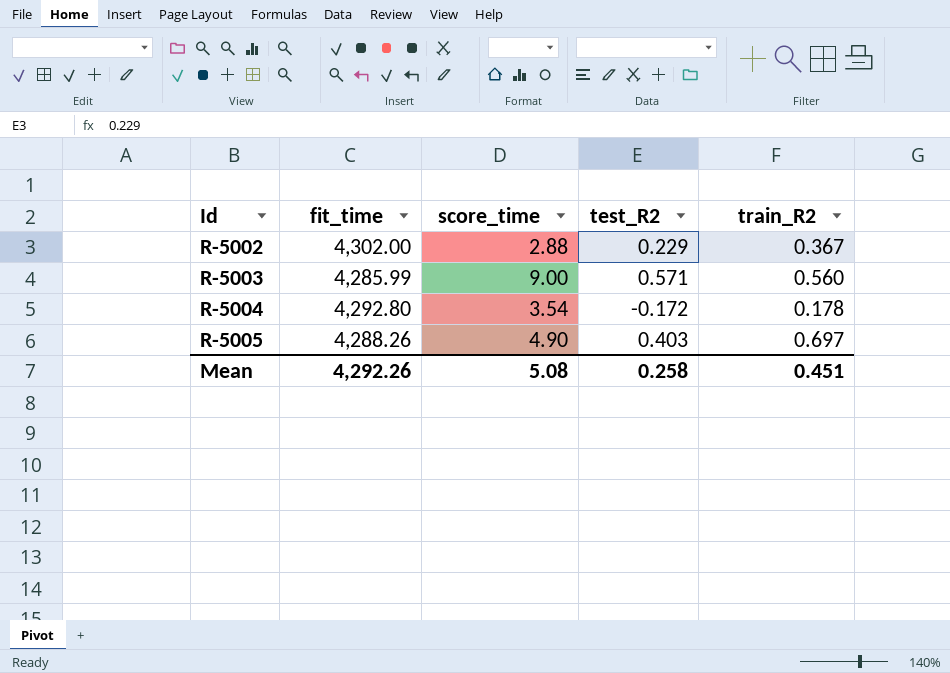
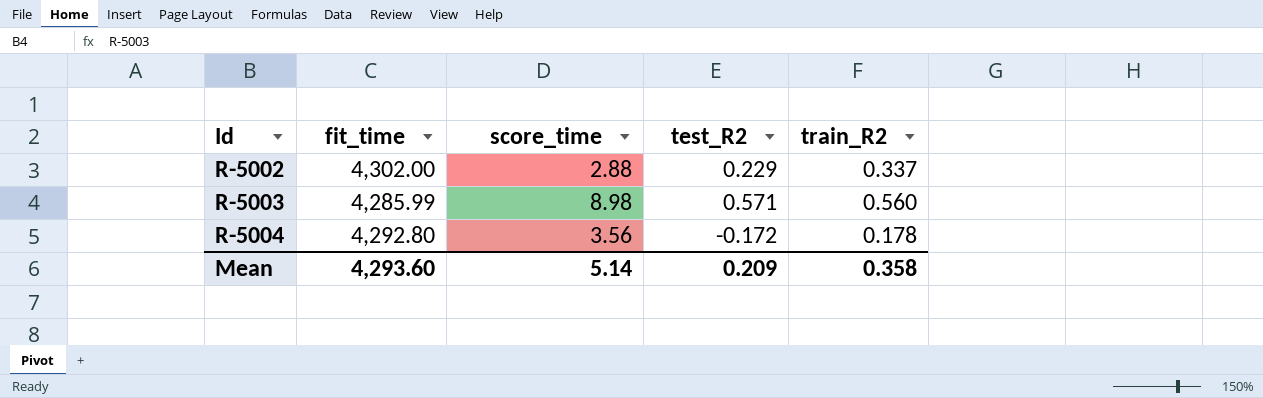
row R-5005: 4,288.26 | 4.90 | 0.403 | 0.697 -> none
R-5002 | train_R2: 0.367 -> 0.337
R-5003 | score_time: 9.00 -> 8.98
R-5004 | score_time: 3.54 -> 3.56
Mean | fit_time: 4,292.26 -> 4,293.60
Mean | score_time: 5.08 -> 5.14
Mean | test_R2: 0.258 -> 0.209
Mean | train_R2: 0.451 -> 0.358

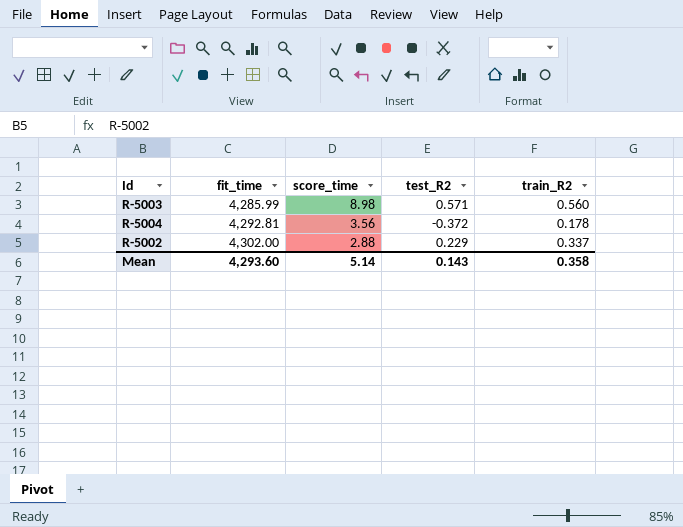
row order: Id ascending -> fit_time ascending
R-5004 | fit_time: 4,292.80 -> 4,292.81
R-5004 | test_R2: -0.172 -> -0.372
Mean | test_R2: 0.209 -> 0.143

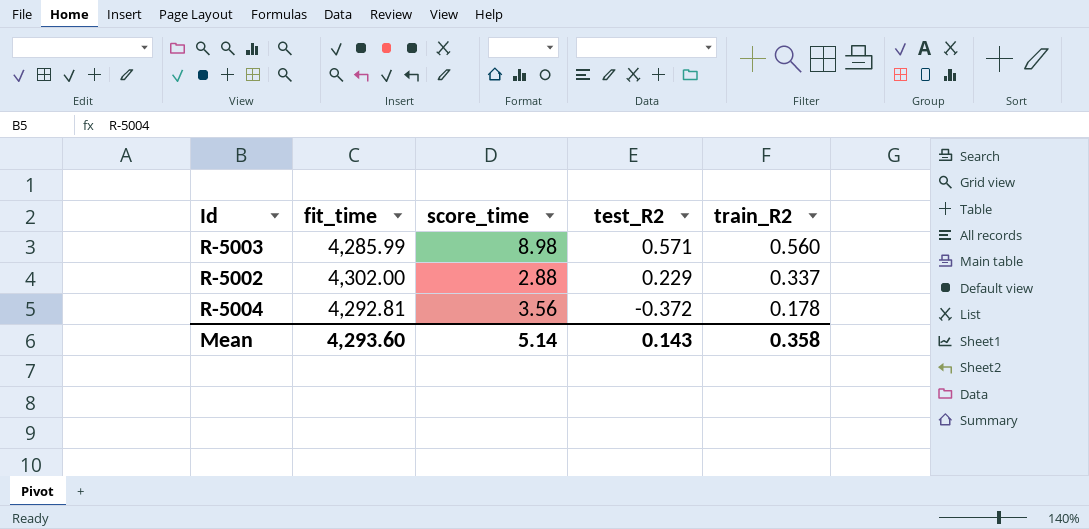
row order: fit_time ascending -> test_R2 descending

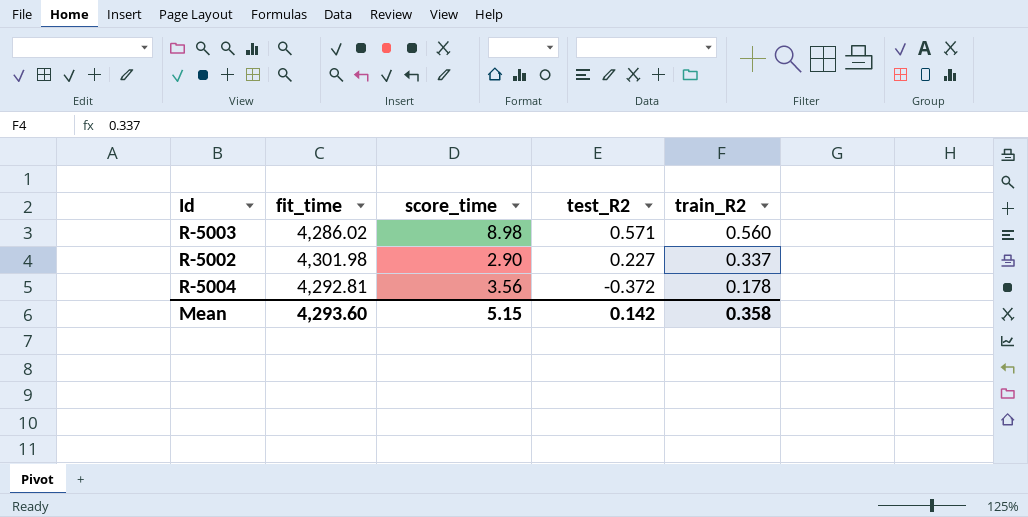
R-5003 | fit_time: 4,285.99 -> 4,286.02
R-5002 | fit_time: 4,302.00 -> 4,301.98
R-5002 | score_time: 2.88 -> 2.90
R-5002 | test_R2: 0.229 -> 0.227
Mean | score_time: 5.14 -> 5.15
Mean | test_R2: 0.143 -> 0.142

